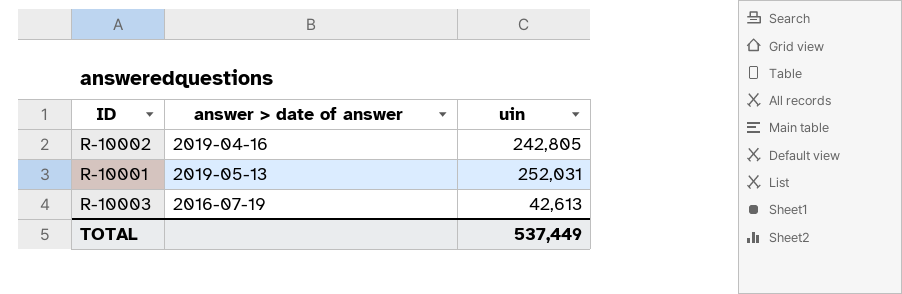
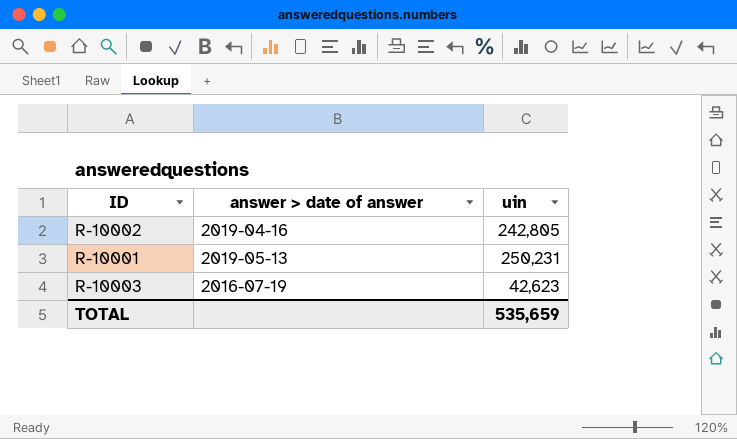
R-10001 | uin: 252,031 -> 250,231
R-10003 | uin: 42,613 -> 42,623
TOTAL | uin: 537,449 -> 535,659

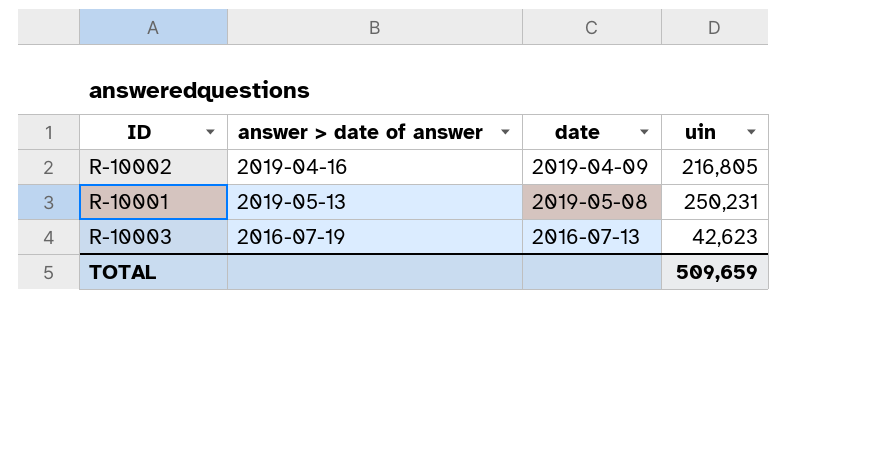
column date | position: none -> 3
R-10002 | uin: 242,805 -> 216,805
TOTAL | uin: 535,659 -> 509,659

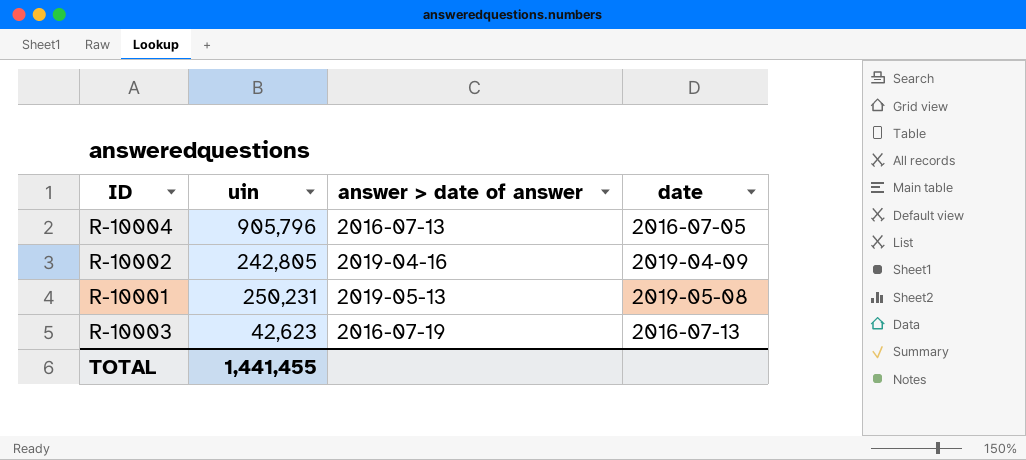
column uin | position: 4 -> 2
row R-10004: none -> 905,796 | 2016-07-13 | 2016-07-05
R-10002 | uin: 216,805 -> 242,805
TOTAL | uin: 509,659 -> 1,441,455

